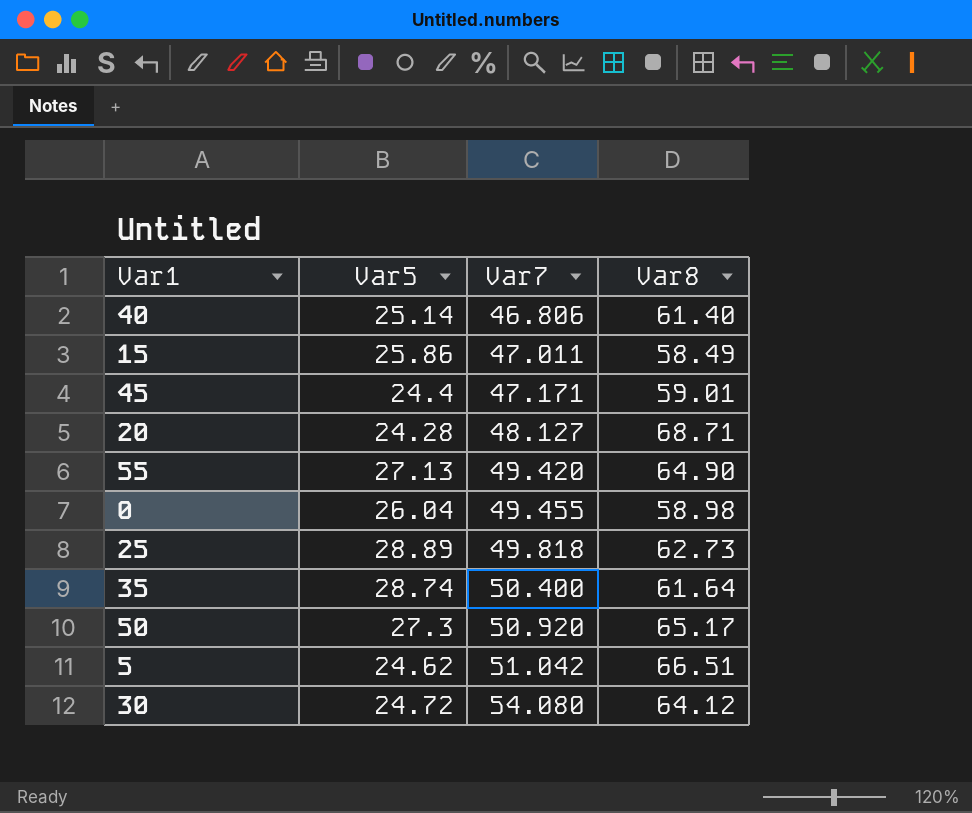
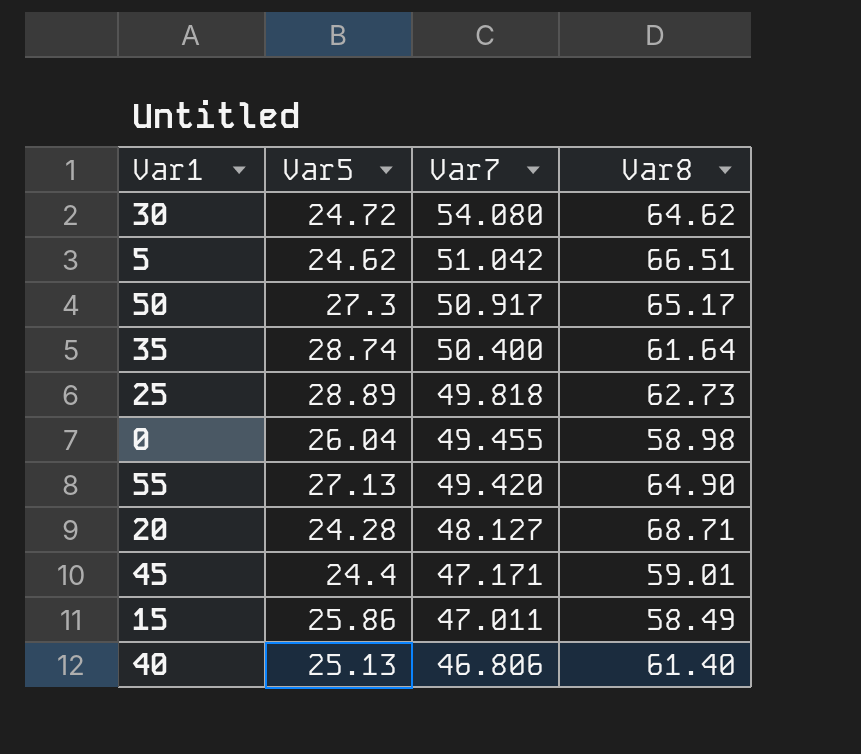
row order: Var7 ascending -> Var7 descending
30 | Var8: 64.12 -> 64.62
50 | Var7: 50.920 -> 50.917
40 | Var5: 25.14 -> 25.13

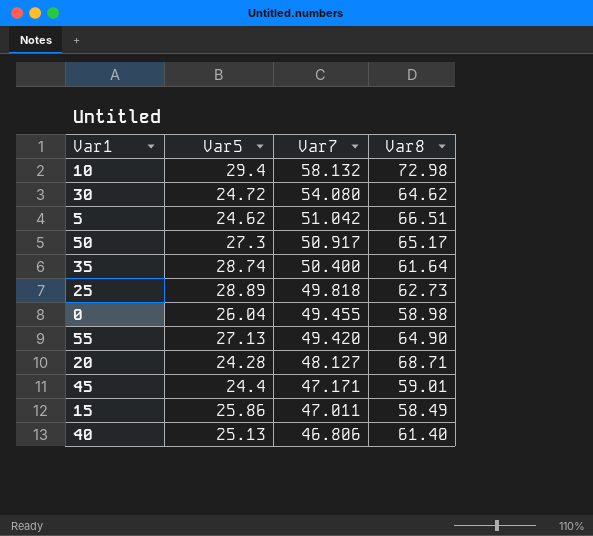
row 10: none -> 29.4 | 58.132 | 72.98

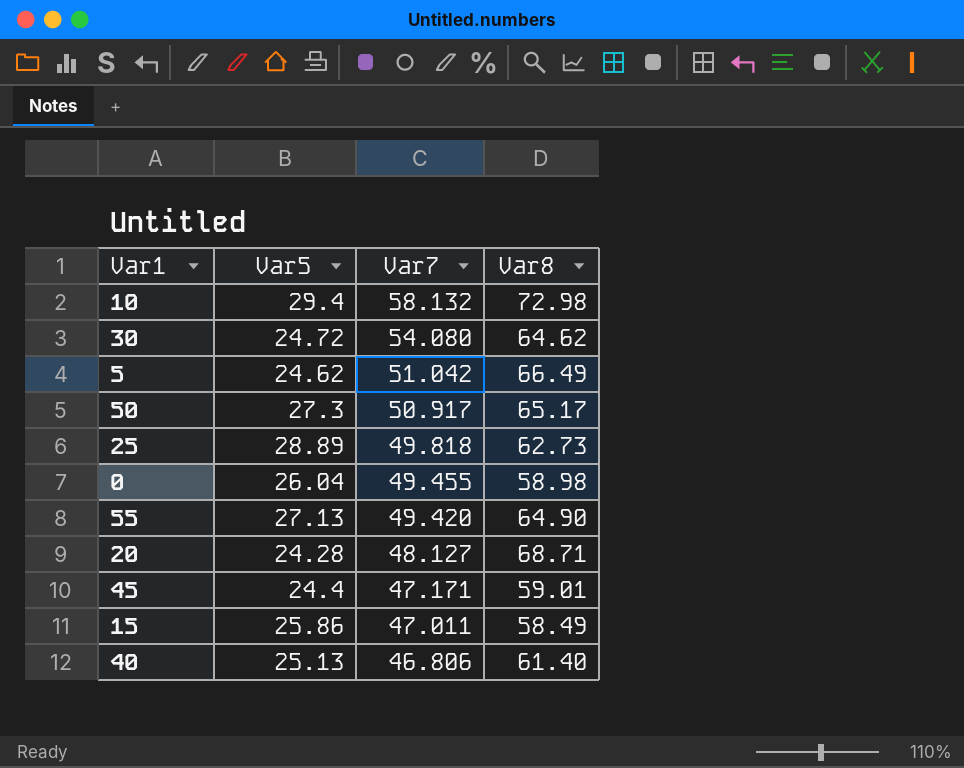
row 35: 28.74 | 50.400 | 61.64 -> none
5 | Var8: 66.51 -> 66.49

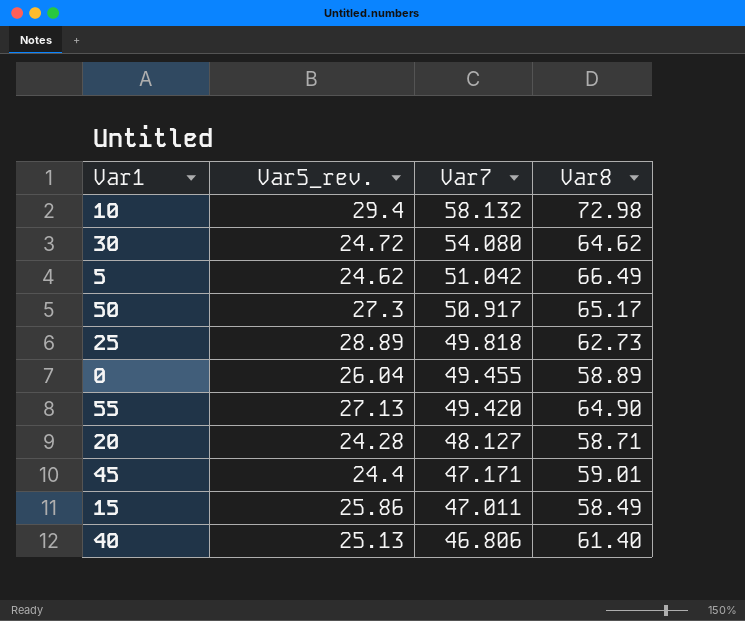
column name: Var5 -> Var5_rev.
0 | Var8: 58.98 -> 58.89
20 | Var8: 68.71 -> 58.71

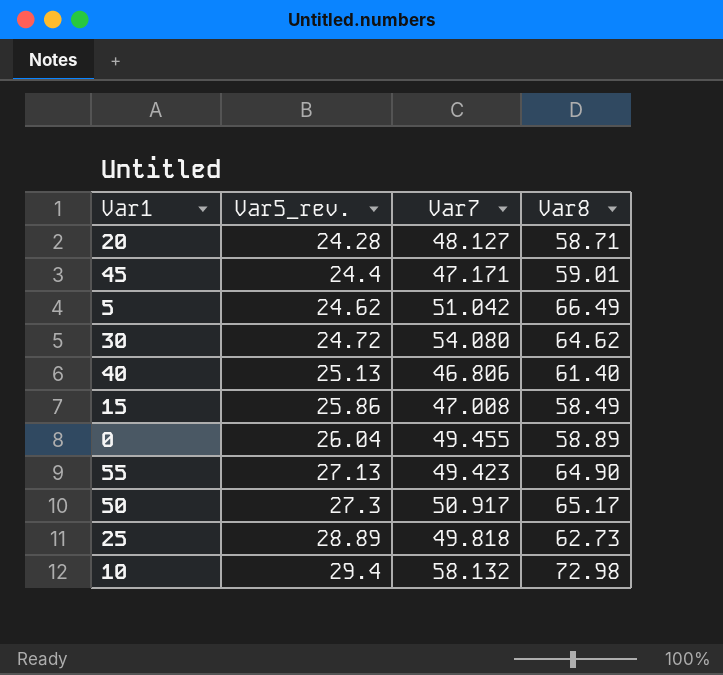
row order: Var7 descending -> Var5_rev. ascending
15 | Var7: 47.011 -> 47.008
55 | Var7: 49.420 -> 49.423

